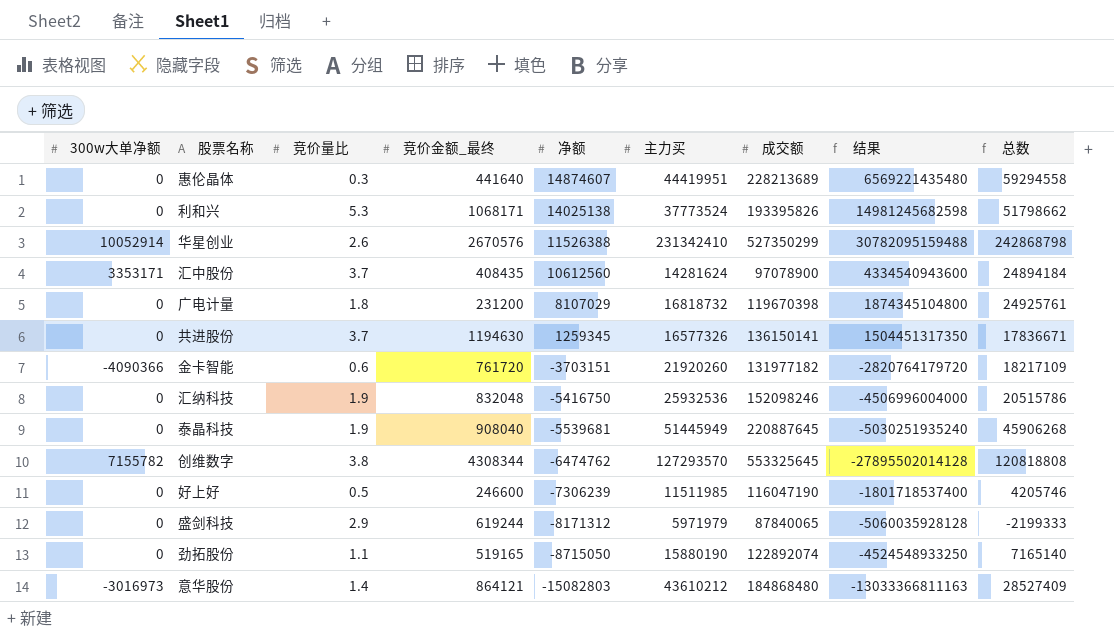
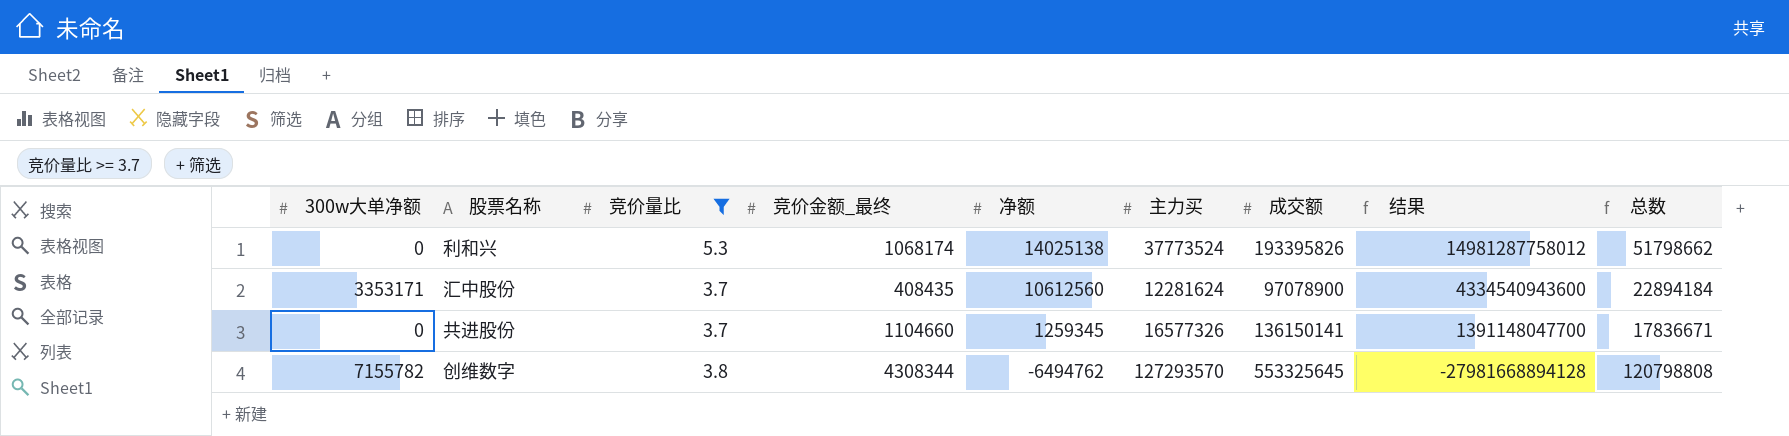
filter: none -> 竞价量比 >= 3.7
利和兴 | 竞价金额_最终: 1068171 -> 1068174
利和兴 | 结果: 14981245682598 -> 14981287758012
汇中股份 | 主力买: 14281624 -> 12281624
汇中股份 | 总数: 24894184 -> 22894184
共进股份 | 竞价金额_最终: 1194630 -> 1104660
共进股份 | 结果: 1504451317350 -> 1391148047700
创维数字 | 净额: -6474762 -> -6494762
创维数字 | 结果: -27895502014128 -> -27981668894128
创维数字 | 总数: 120818808 -> 120798808

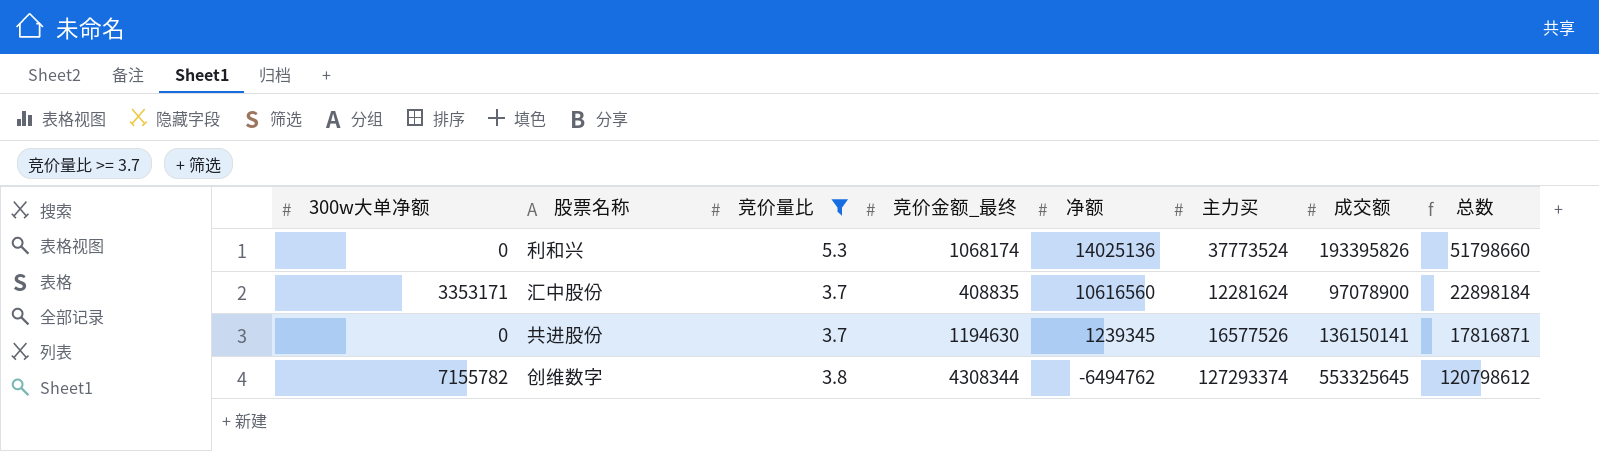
column 结果 | formula: [竞价金额_最终] * [净额] -> none
利和兴 | 净额: 14025138 -> 14025136
利和兴 | 总数: 51798662 -> 51798660
汇中股份 | 竞价金额_最终: 408435 -> 408835
汇中股份 | 净额: 10612560 -> 10616560
汇中股份 | 总数: 22894184 -> 22898184
共进股份 | 竞价金额_最终: 1104660 -> 1194630
共进股份 | 净额: 1259345 -> 1239345
共进股份 | 主力买: 16577326 -> 16577526
共进股份 | 总数: 17836671 -> 17816871
创维数字 | 主力买: 127293570 -> 127293374
创维数字 | 总数: 120798808 -> 120798612

